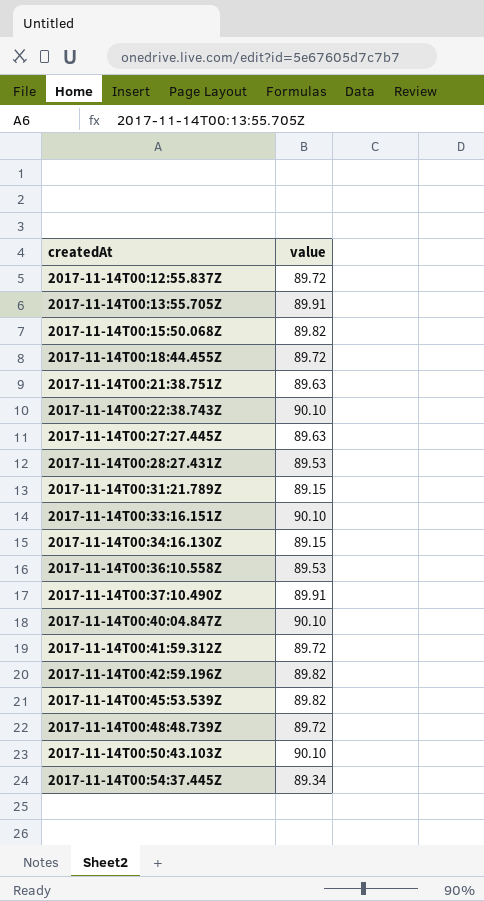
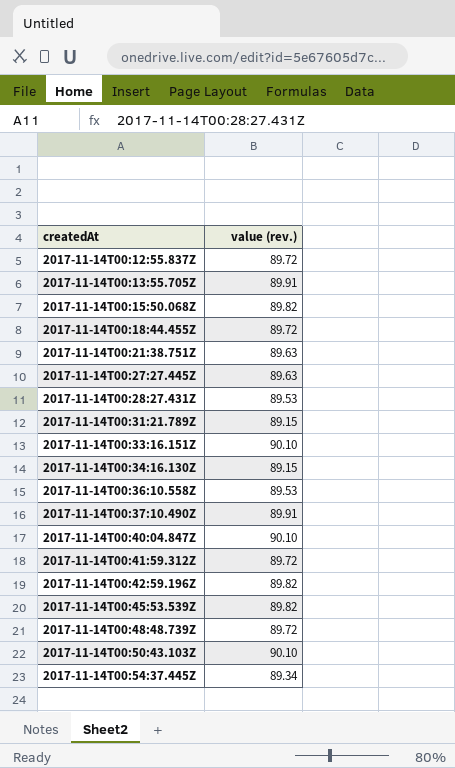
column name: value -> value (rev.)
row 2017-11-14T00:22:38.743Z: 90.10 -> none

